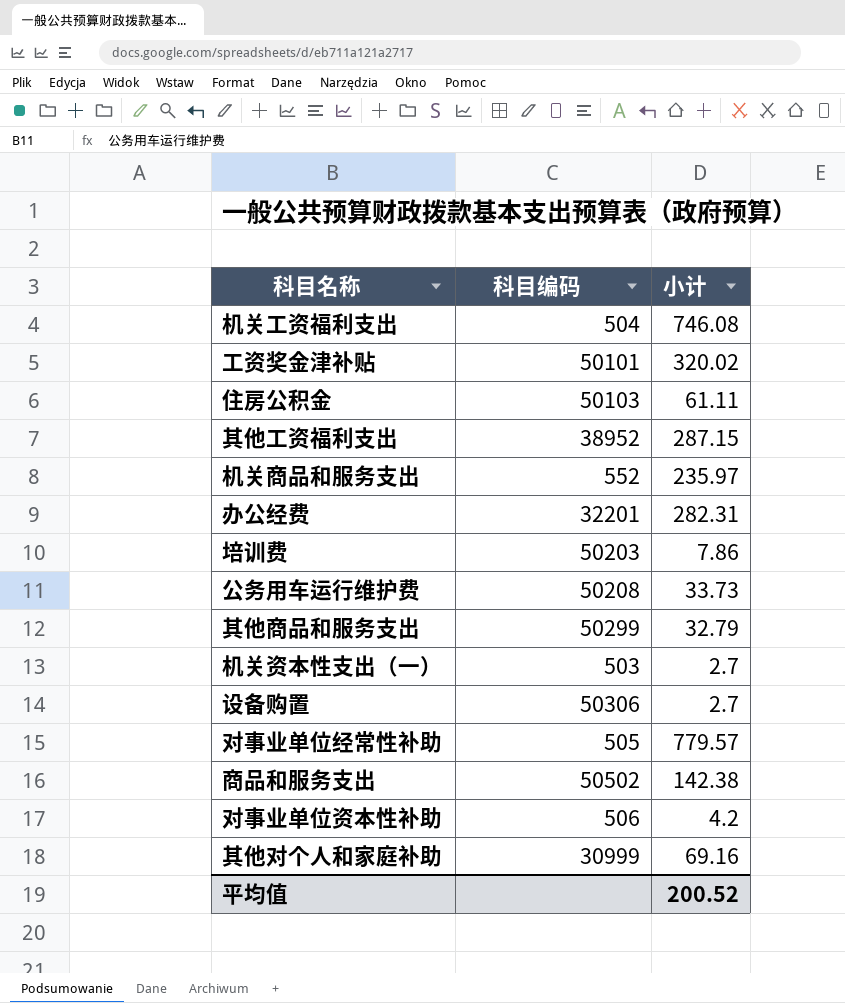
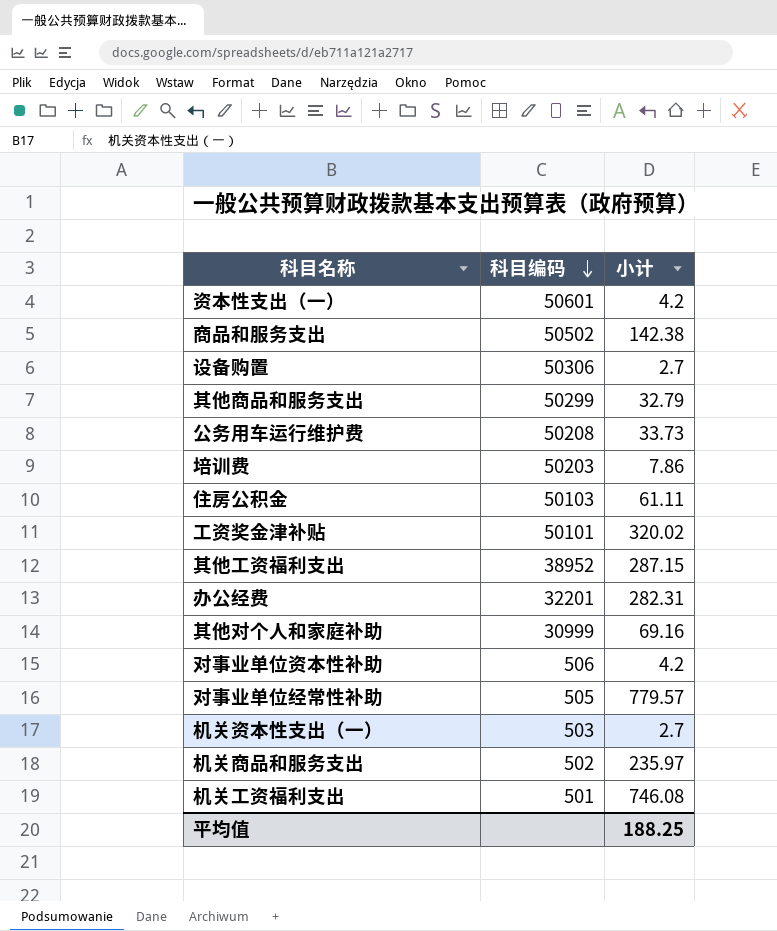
row order: none -> 科目编码 descending
row 资本性支出（一）: none -> 50601 | 4.2
机关商品和服务支出 | 科目编码: 552 -> 502
机关工资福利支出 | 科目编码: 504 -> 501
平均值 | 小计: 200.52 -> 188.25

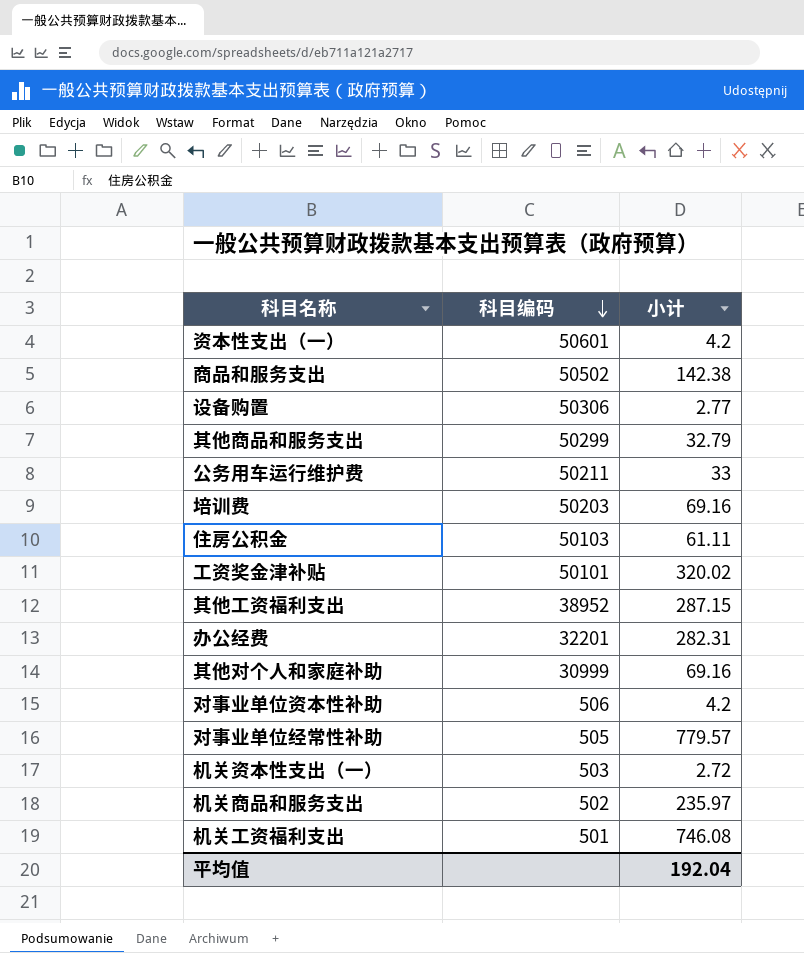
设备购置 | 小计: 2.7 -> 2.77
公务用车运行维护费 | 科目编码: 50208 -> 50211
公务用车运行维护费 | 小计: 33.73 -> 33
培训费 | 小计: 7.86 -> 69.16
机关资本性支出（一） | 小计: 2.7 -> 2.72
平均值 | 小计: 188.25 -> 192.04

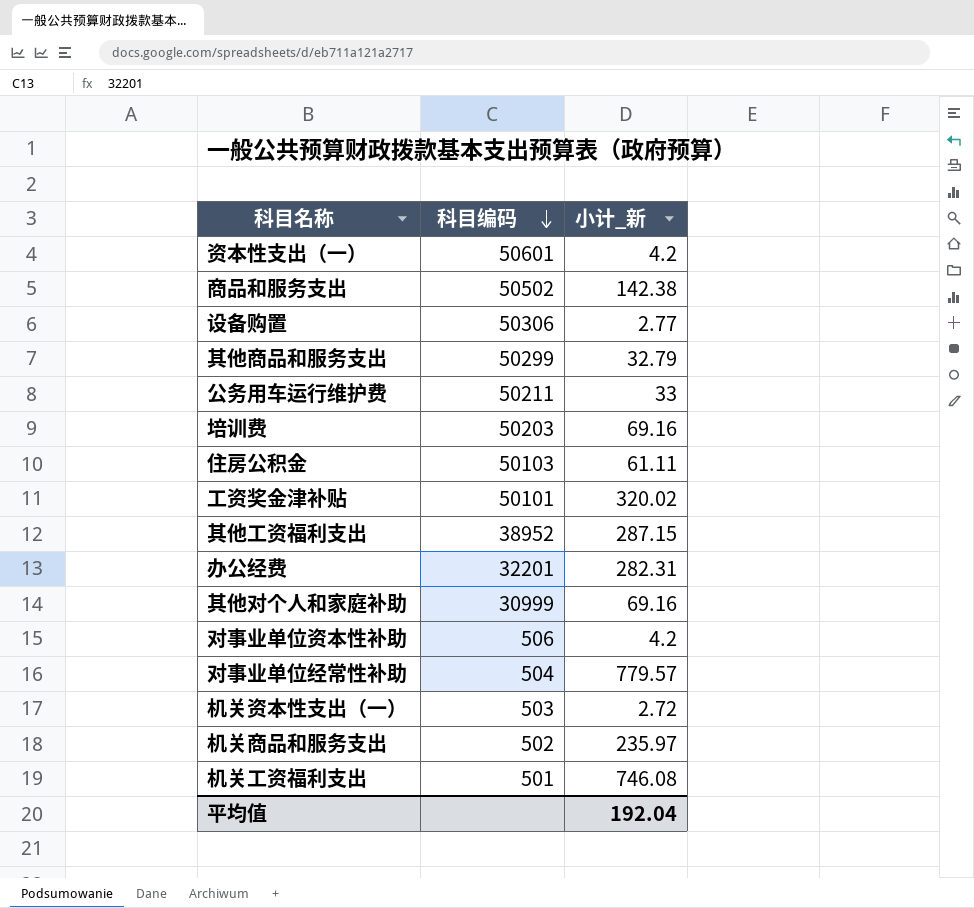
column name: 小计 -> 小计_新
对事业单位经常性补助 | 科目编码: 505 -> 504

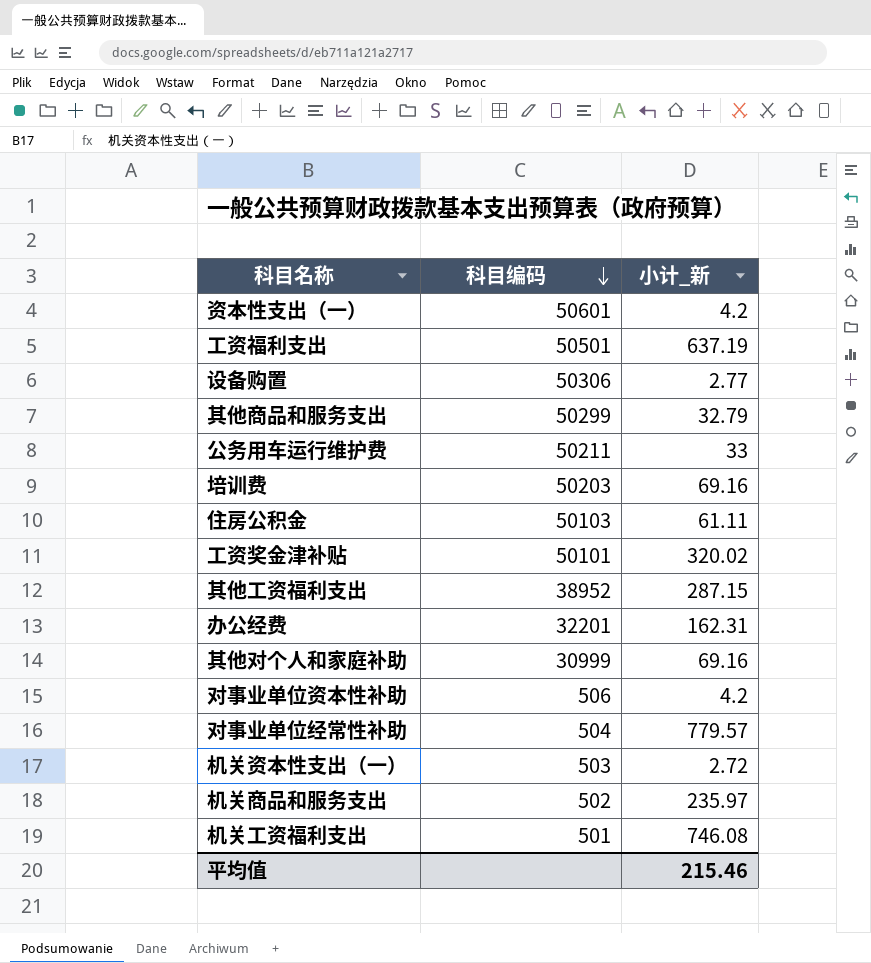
row 商品和服务支出: 50502 | 142.38 -> none
row 工资福利支出: none -> 50501 | 637.19
办公经费 | 小计_新: 282.31 -> 162.31
平均值 | 小计_新: 192.04 -> 215.46

